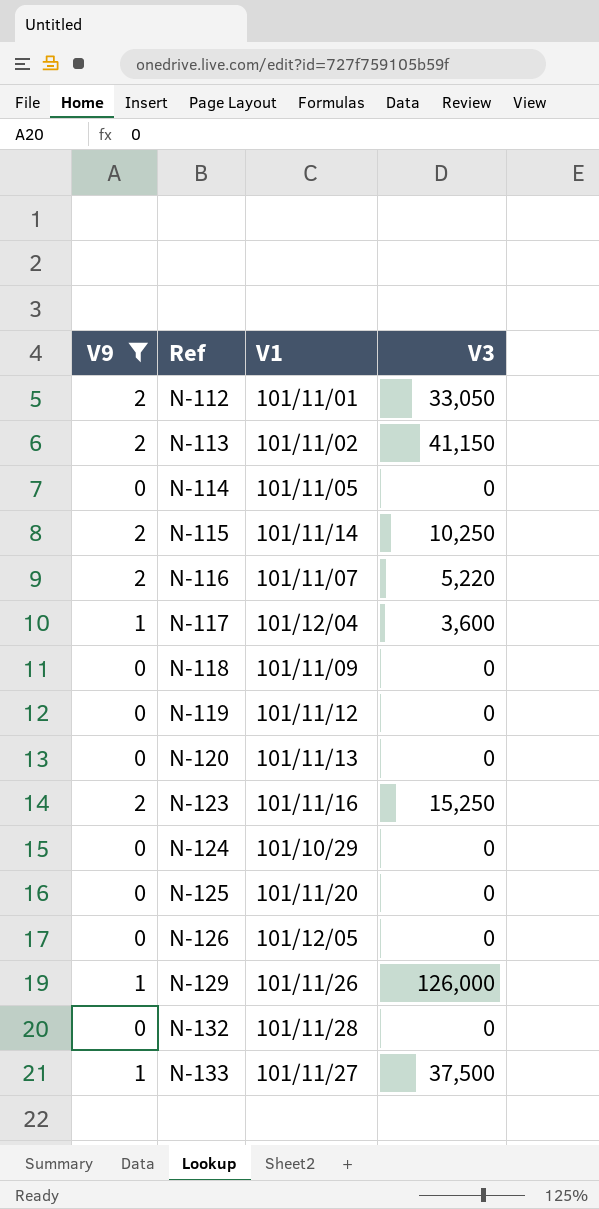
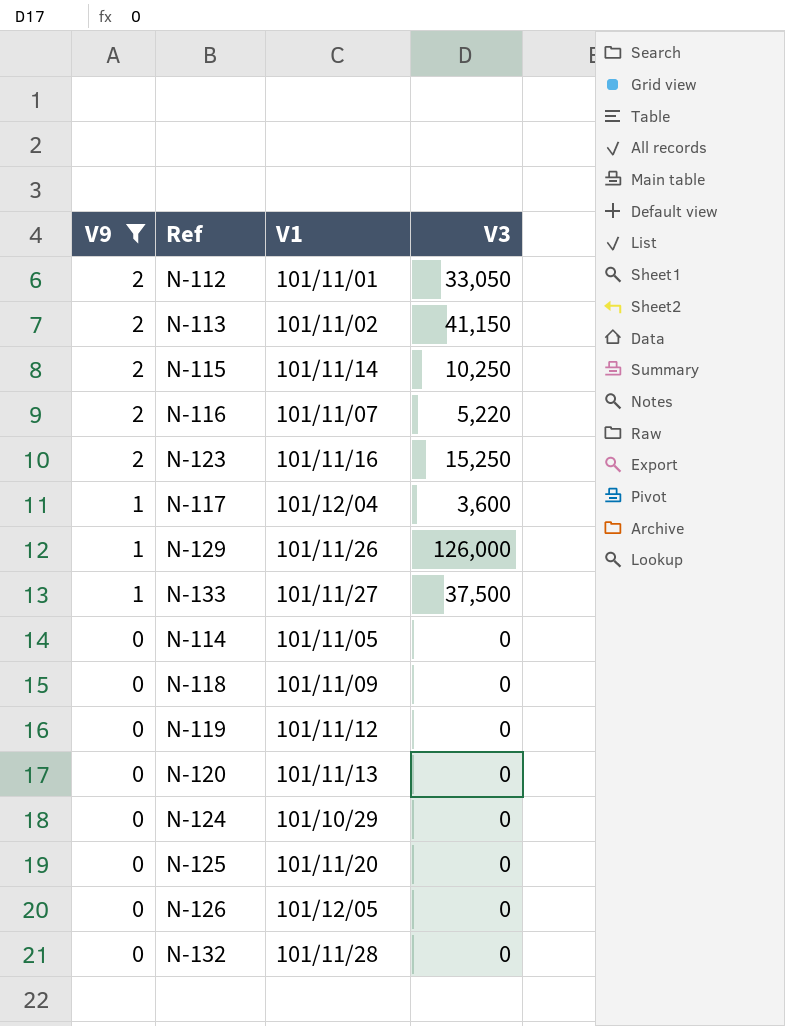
row order: Ref ascending -> V9 descending

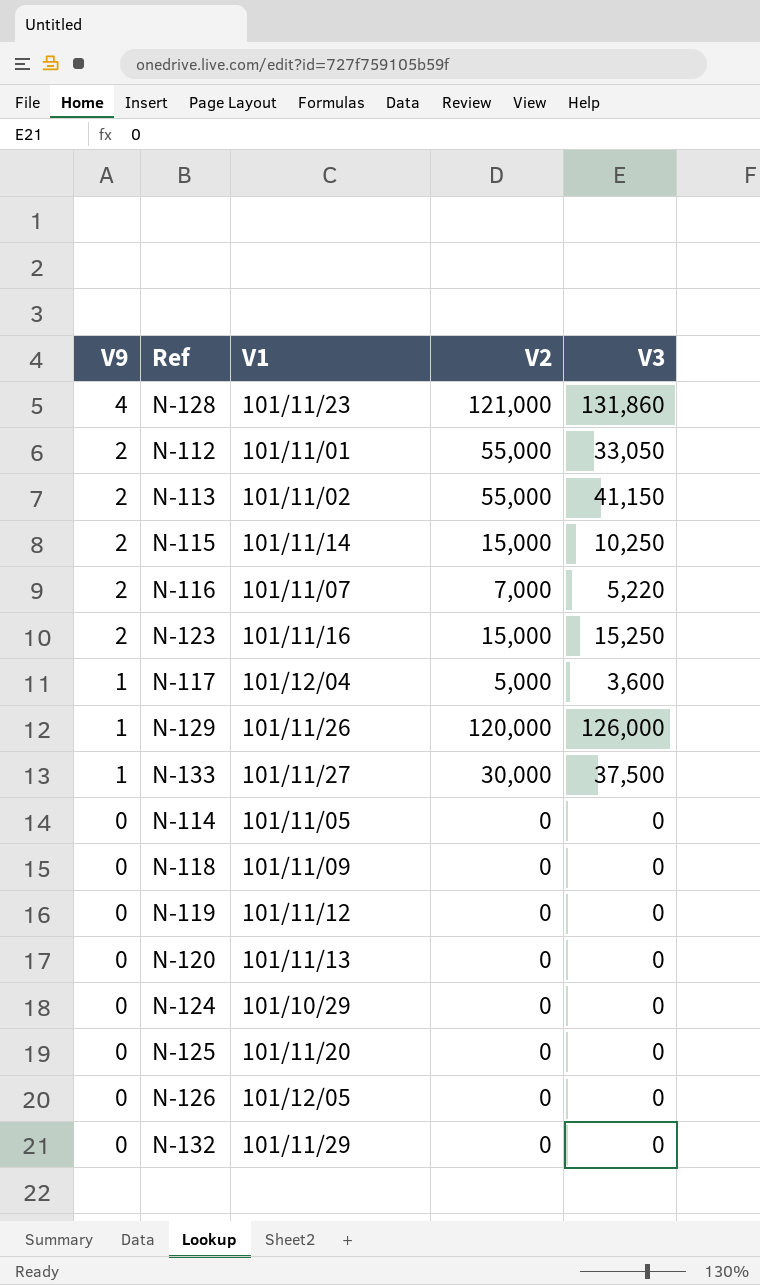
filter: V9 != 4 -> none
column V2 | position: none -> 4
N-132 | V1: 101/11/28 -> 101/11/29

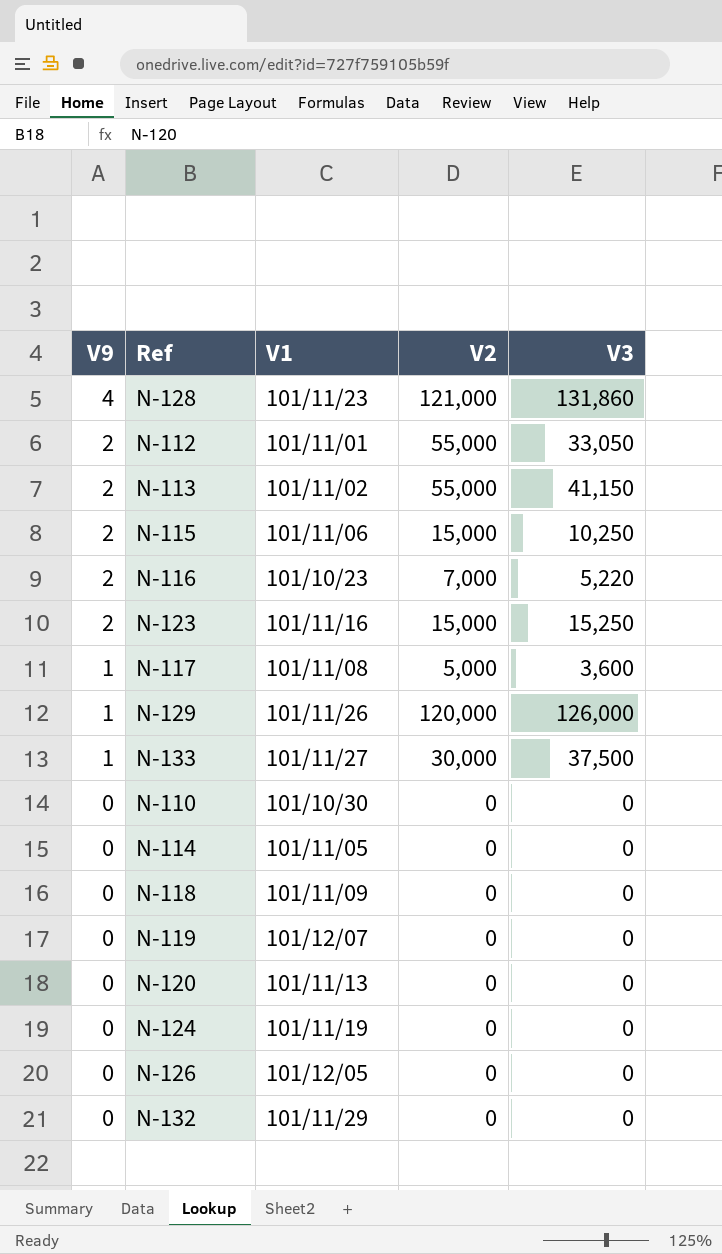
row N-125: 0 | 101/11/20 | 0 | 0 -> none
N-115 | V1: 101/11/14 -> 101/11/06
N-116 | V1: 101/11/07 -> 101/10/23
N-117 | V1: 101/12/04 -> 101/11/08
row N-110: none -> 0 | 101/10/30 | 0 | 0
N-119 | V1: 101/11/12 -> 101/12/07
N-124 | V1: 101/10/29 -> 101/11/19

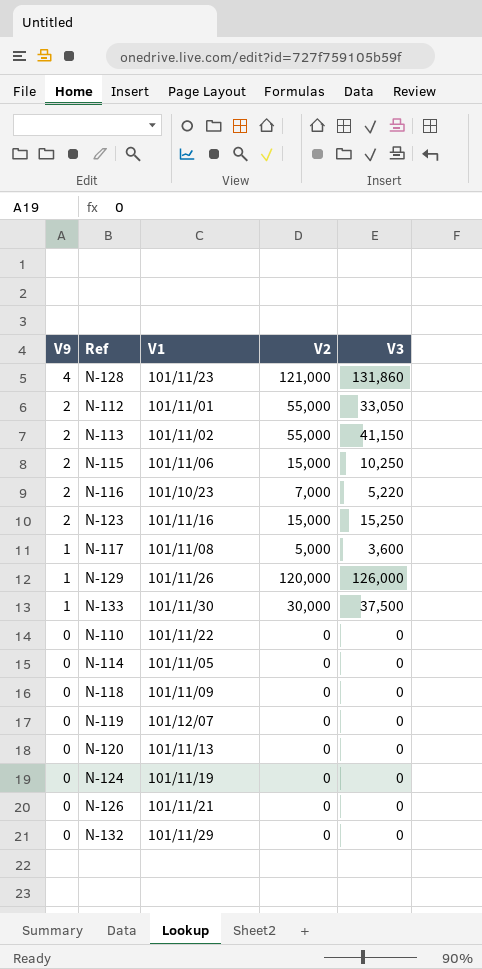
N-133 | V1: 101/11/27 -> 101/11/30
N-110 | V1: 101/10/30 -> 101/11/22
N-126 | V1: 101/12/05 -> 101/11/21

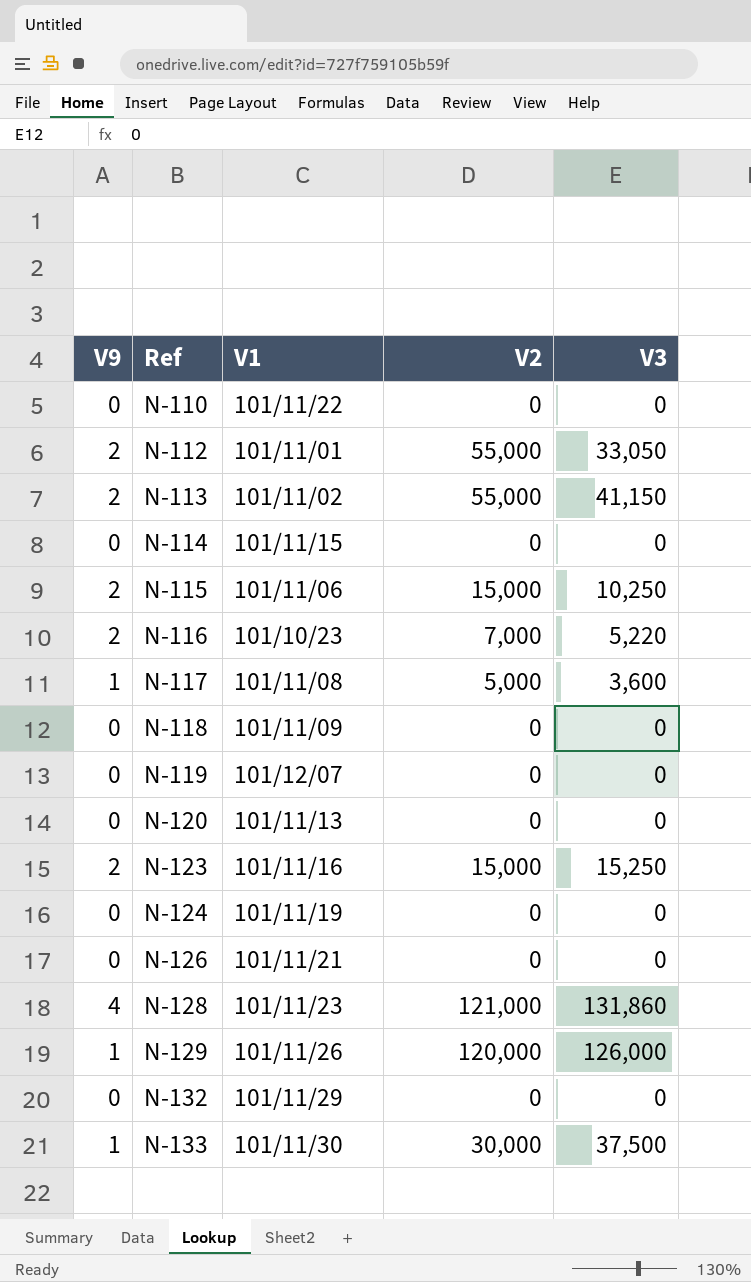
row order: V9 descending -> Ref ascending
N-114 | V1: 101/11/05 -> 101/11/15

